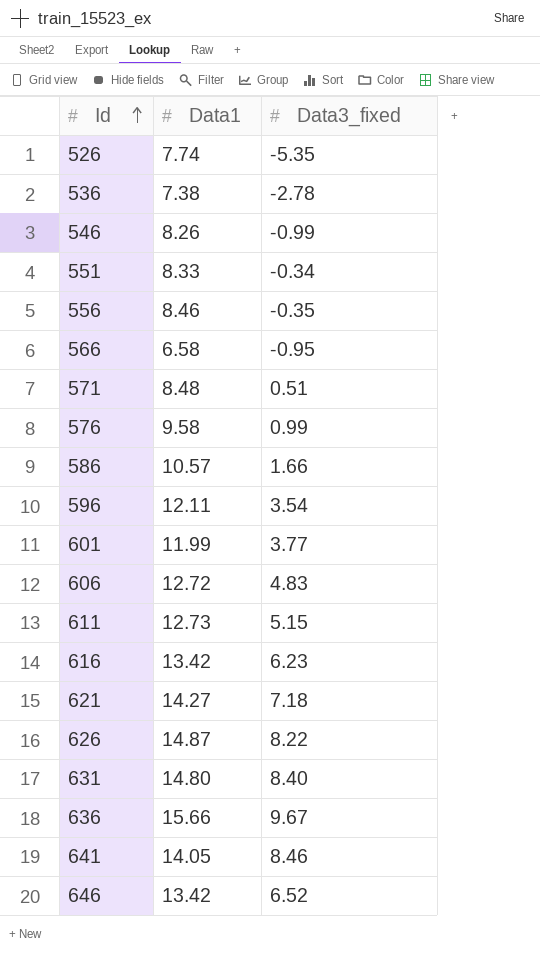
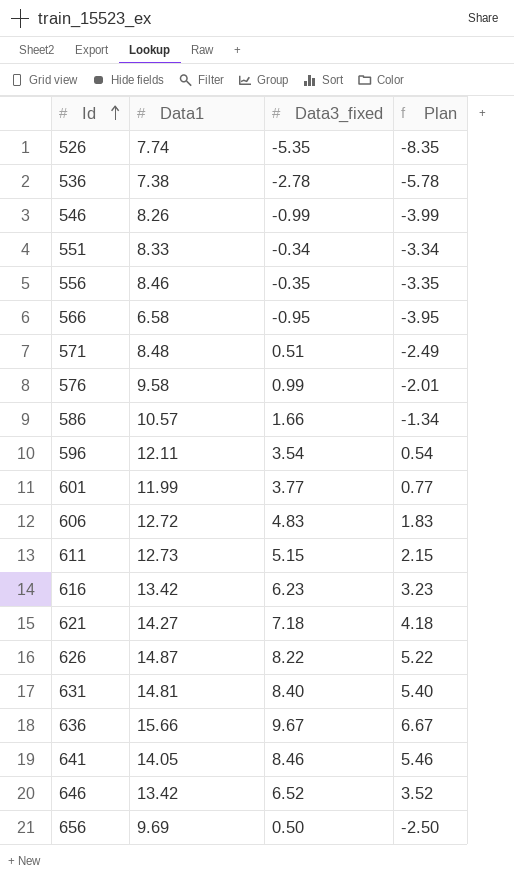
column Plan | formula: none -> [Data3_fixed] - 3
631 | Data1: 14.80 -> 14.81
row 656: none -> 9.69 | 0.50 | -2.50

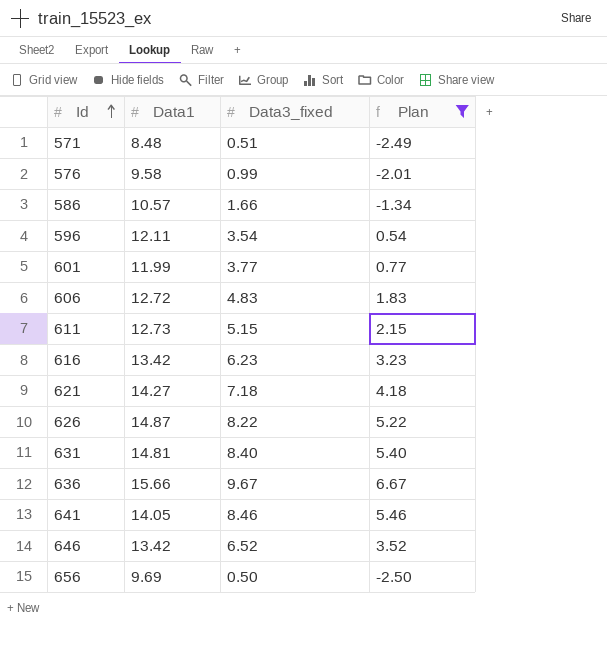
filter: none -> Plan >= -2.50

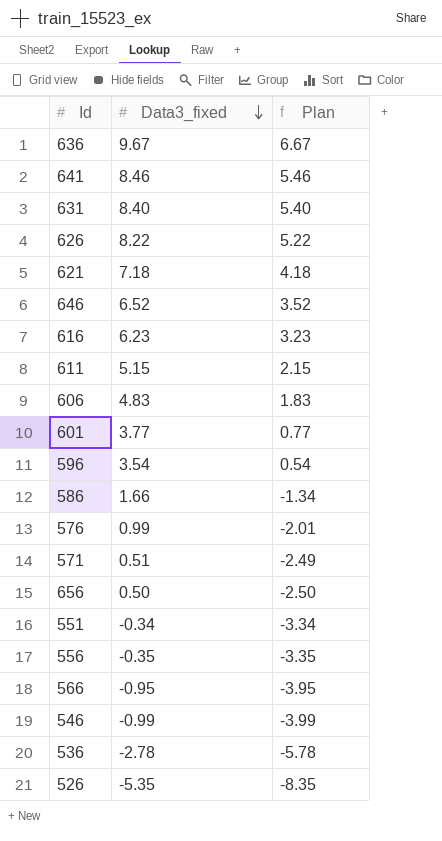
filter: Plan >= -2.50 -> none
row order: Id ascending -> Data3_fixed descending
column Data1 | position: 2 -> none

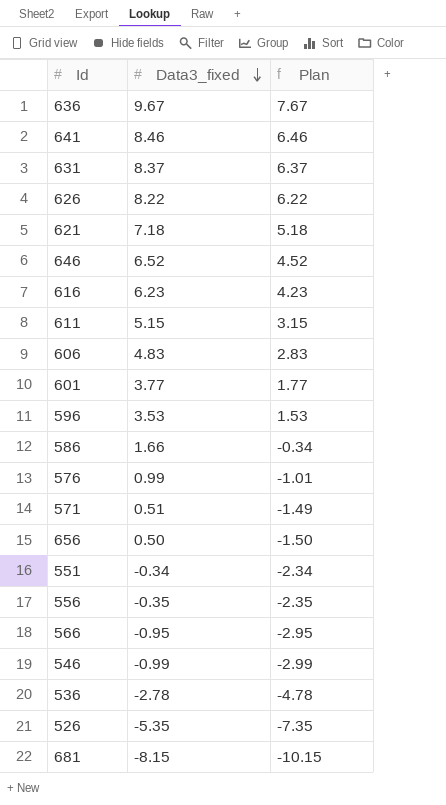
column Plan | formula: [Data3_fixed] - 3 -> [Data3_fixed] - 2
631 | Data3_fixed: 8.40 -> 8.37
596 | Data3_fixed: 3.54 -> 3.53
row 681: none -> -8.15 | -10.15

